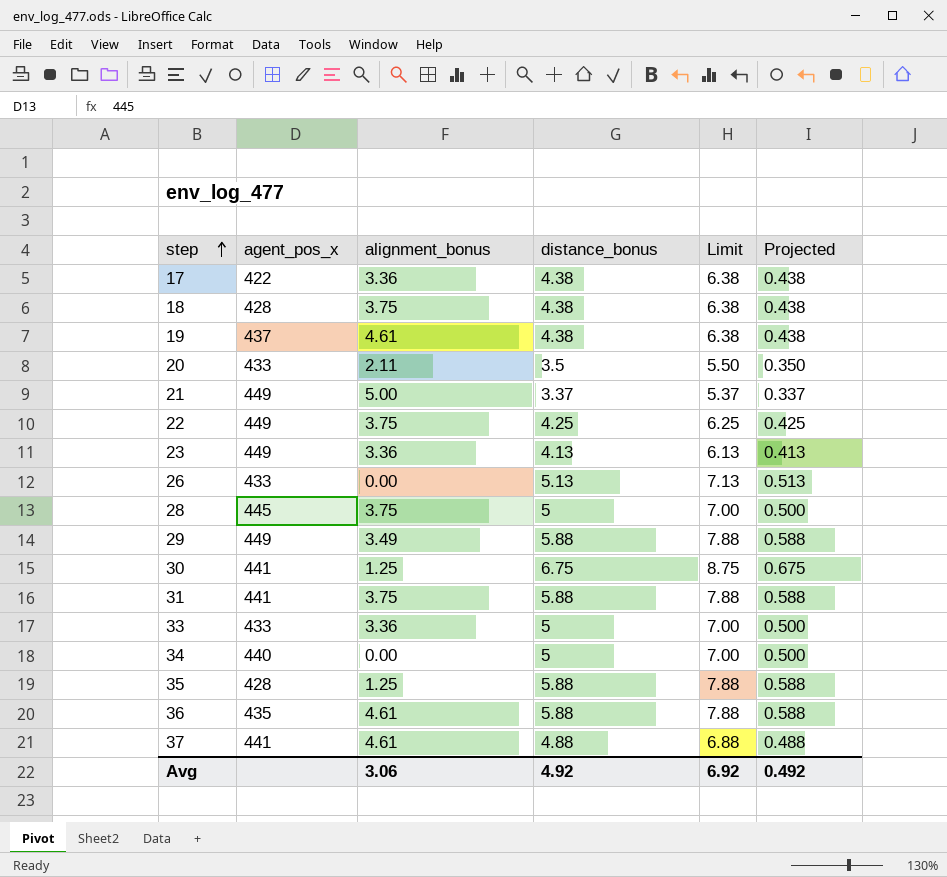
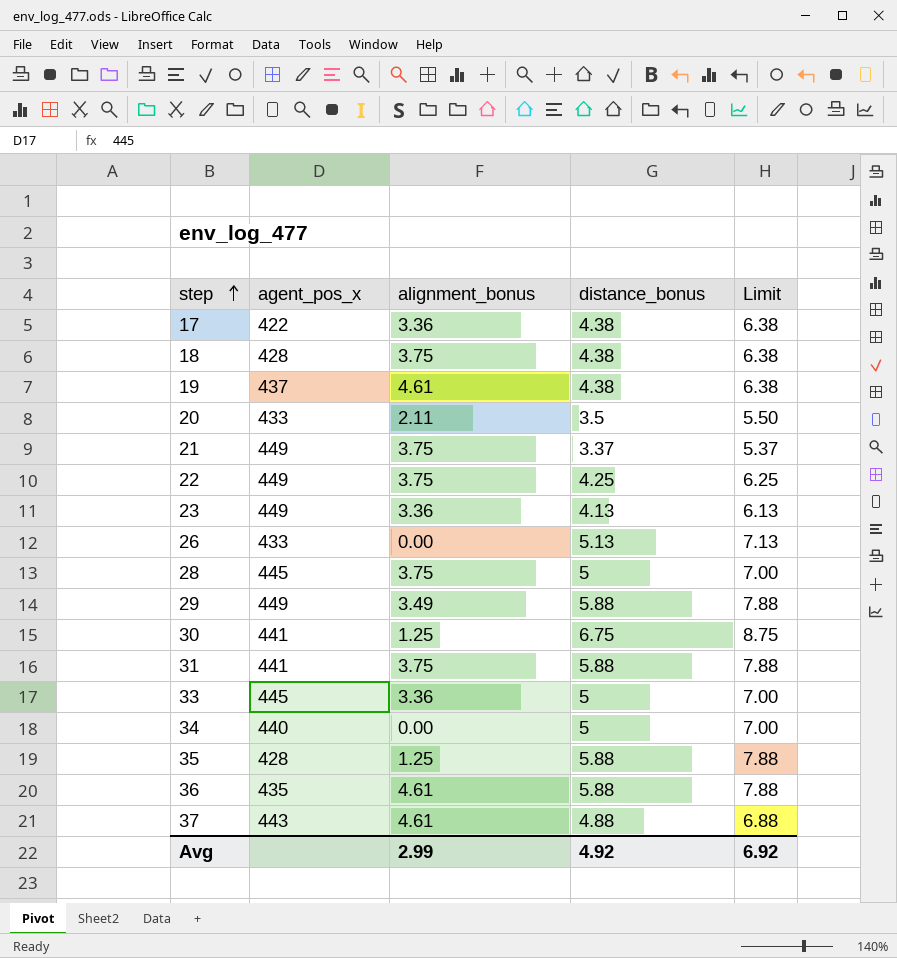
column Projected | formula: [distance_bonus] * 0.1 -> none
21 | alignment_bonus: 5.00 -> 3.75
33 | agent_pos_x: 433 -> 445
37 | agent_pos_x: 441 -> 443
Avg | alignment_bonus: 3.06 -> 2.99

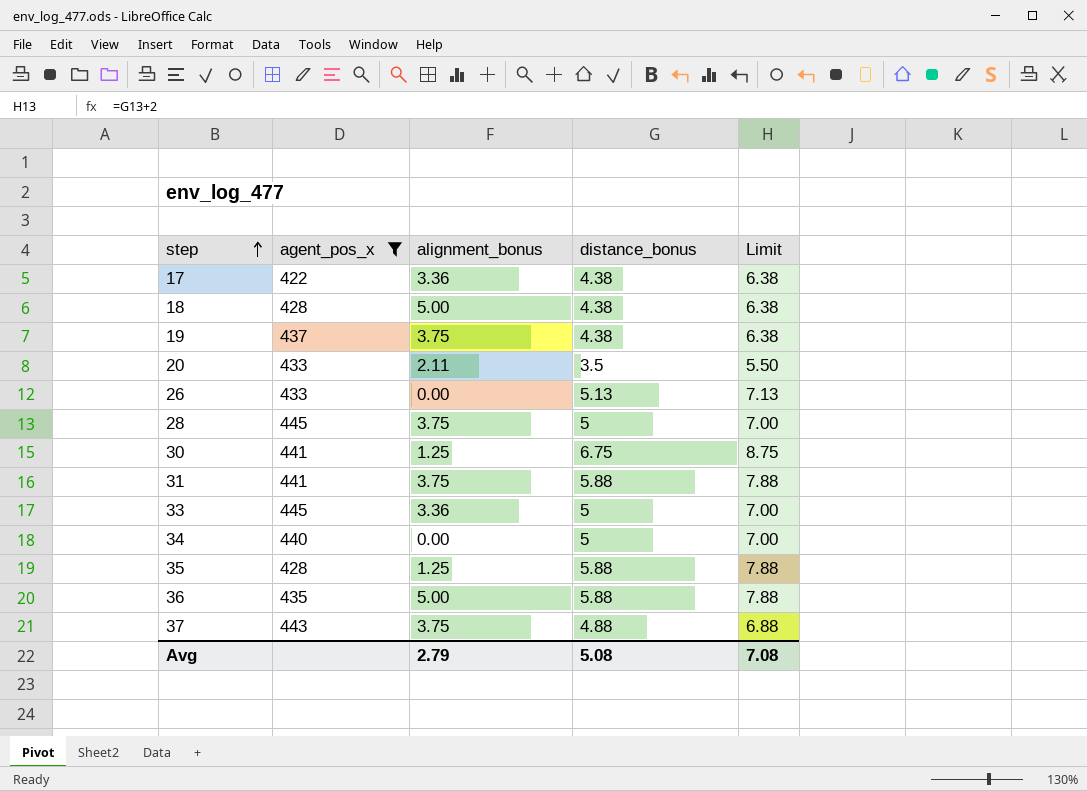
filter: none -> agent_pos_x != 449
18 | alignment_bonus: 3.75 -> 5.00
19 | alignment_bonus: 4.61 -> 3.75
36 | alignment_bonus: 4.61 -> 5.00
37 | alignment_bonus: 4.61 -> 3.75
Avg | alignment_bonus: 2.99 -> 2.79
Avg | distance_bonus: 4.92 -> 5.08
Avg | Limit: 6.92 -> 7.08

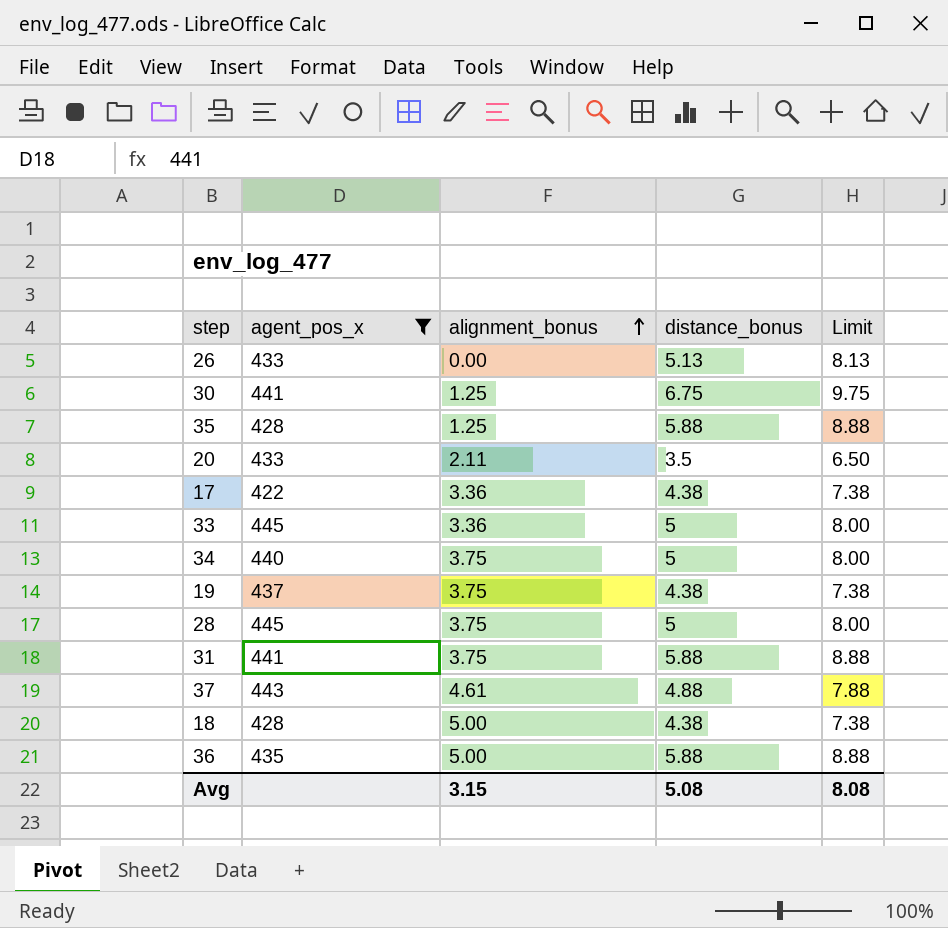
row order: step ascending -> alignment_bonus ascending
column Limit | formula: [distance_bonus] + 2 -> [distance_bonus] + 3
34 | alignment_bonus: 0.00 -> 3.75
37 | alignment_bonus: 3.75 -> 4.61
Avg | alignment_bonus: 2.79 -> 3.15
Avg | Limit: 7.08 -> 8.08

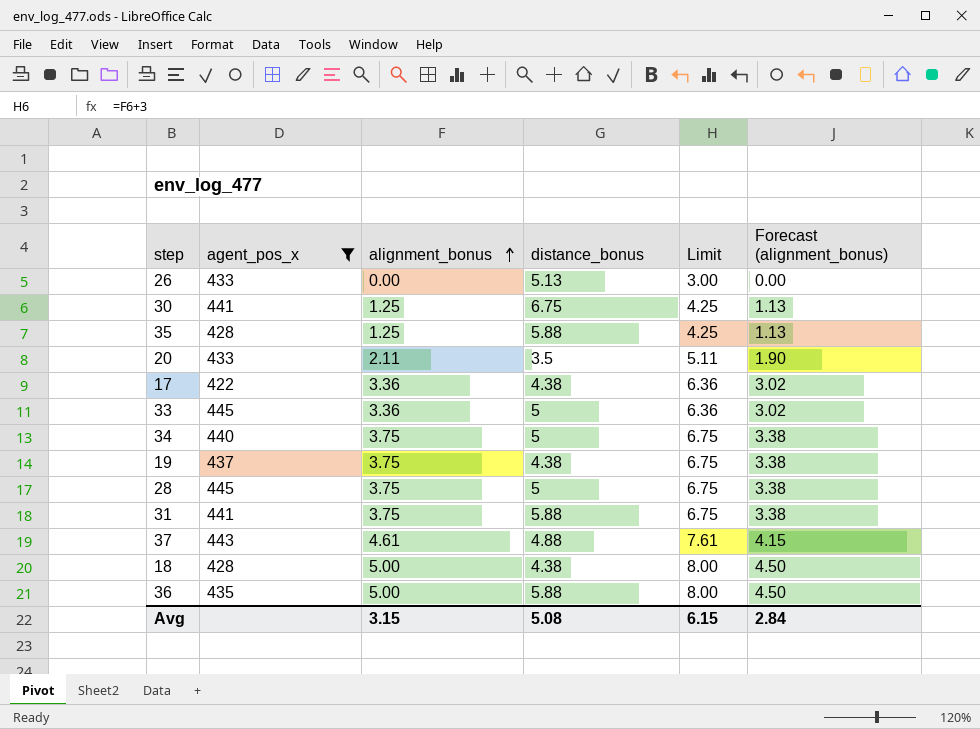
column Limit | formula: [distance_bonus] + 3 -> [alignment_bonus] + 3
column Forecast (alignment_bonus) | formula: none -> [alignment_bonus] * 0.9
Avg | Limit: 8.08 -> 6.15

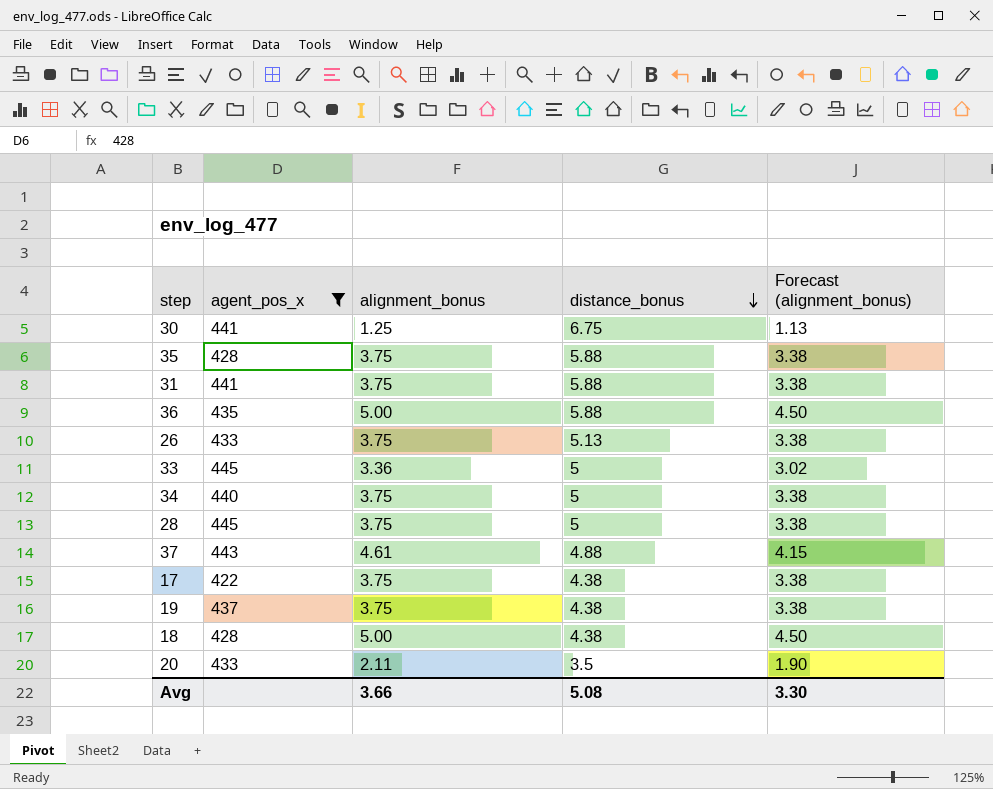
row order: alignment_bonus ascending -> distance_bonus descending
column Limit | formula: [alignment_bonus] + 3 -> none
35 | alignment_bonus: 1.25 -> 3.75
35 | Forecast (alignment_bonus): 1.13 -> 3.38
26 | alignment_bonus: 0.00 -> 3.75
26 | Forecast (alignment_bonus): 0.00 -> 3.38
17 | alignment_bonus: 3.36 -> 3.75
17 | Forecast (alignment_bonus): 3.02 -> 3.38
Avg | alignment_bonus: 3.15 -> 3.66
Avg | Forecast (alignment_bonus): 2.84 -> 3.30

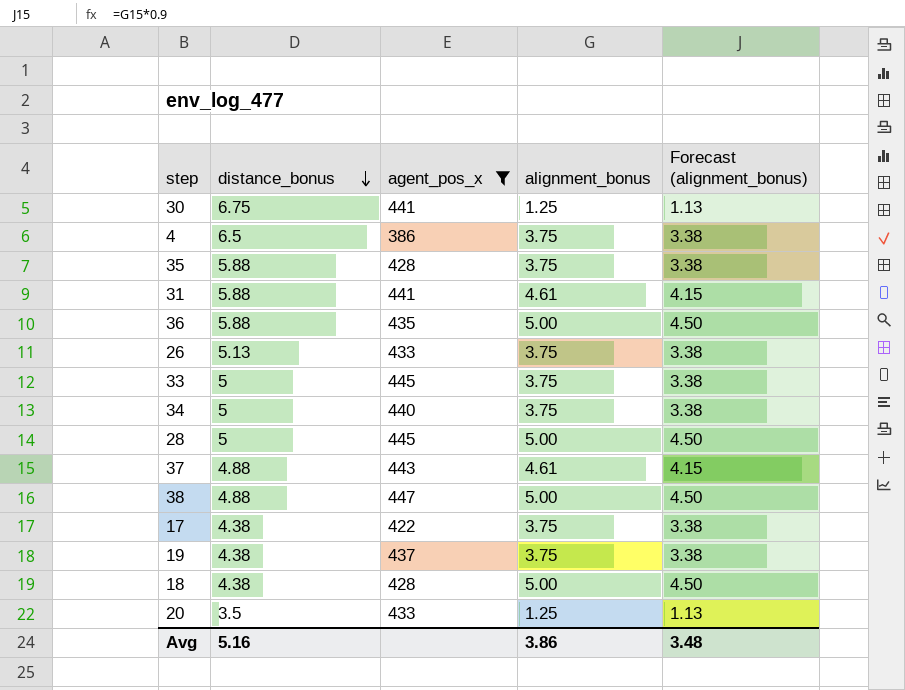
column distance_bonus | position: 4 -> 2
row 4: none -> 6.5 | 386 | 3.75 | 3.38
31 | alignment_bonus: 3.75 -> 4.61
31 | Forecast (alignment_bonus): 3.38 -> 4.15
33 | alignment_bonus: 3.36 -> 3.75
33 | Forecast (alignment_bonus): 3.02 -> 3.38
28 | alignment_bonus: 3.75 -> 5.00
28 | Forecast (alignment_bonus): 3.38 -> 4.50
row 38: none -> 4.88 | 447 | 5.00 | 4.50
20 | alignment_bonus: 2.11 -> 1.25
20 | Forecast (alignment_bonus): 1.90 -> 1.13
Avg | distance_bonus: 5.08 -> 5.16
Avg | alignment_bonus: 3.66 -> 3.86
Avg | Forecast (alignment_bonus): 3.30 -> 3.48

